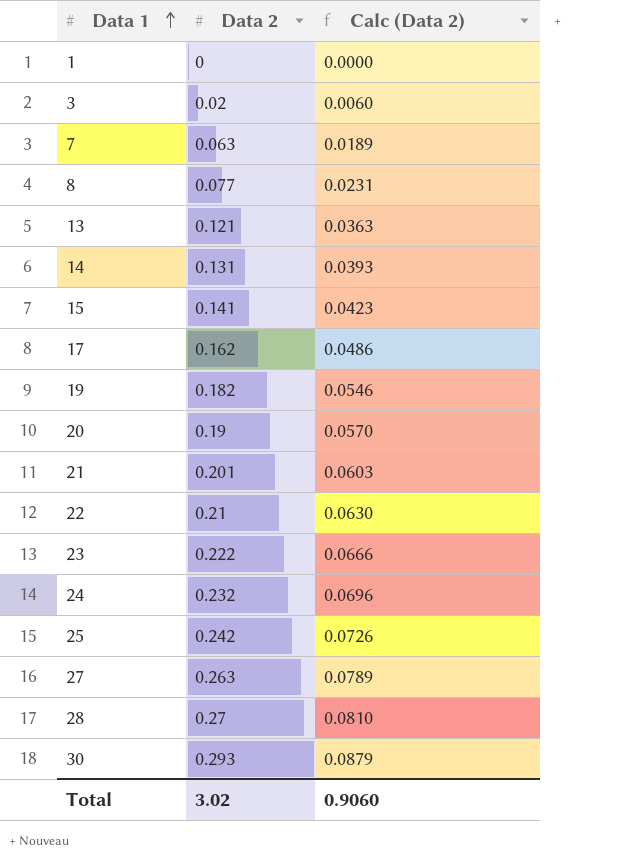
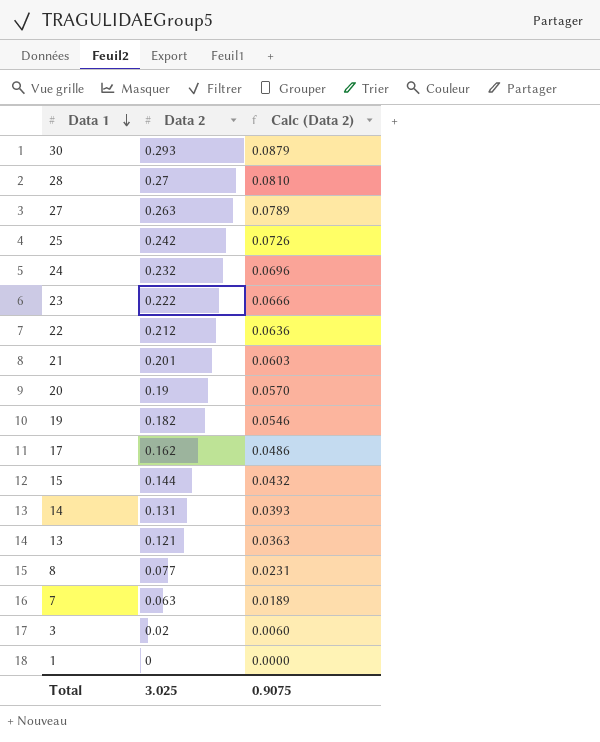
row order: Data 1 ascending -> Data 1 descending
22 | Data 2: 0.21 -> 0.212
22 | Calc (Data 2): 0.0630 -> 0.0636
15 | Data 2: 0.141 -> 0.144
15 | Calc (Data 2): 0.0423 -> 0.0432
Total | Data 2: 3.02 -> 3.025
Total | Calc (Data 2): 0.9060 -> 0.9075

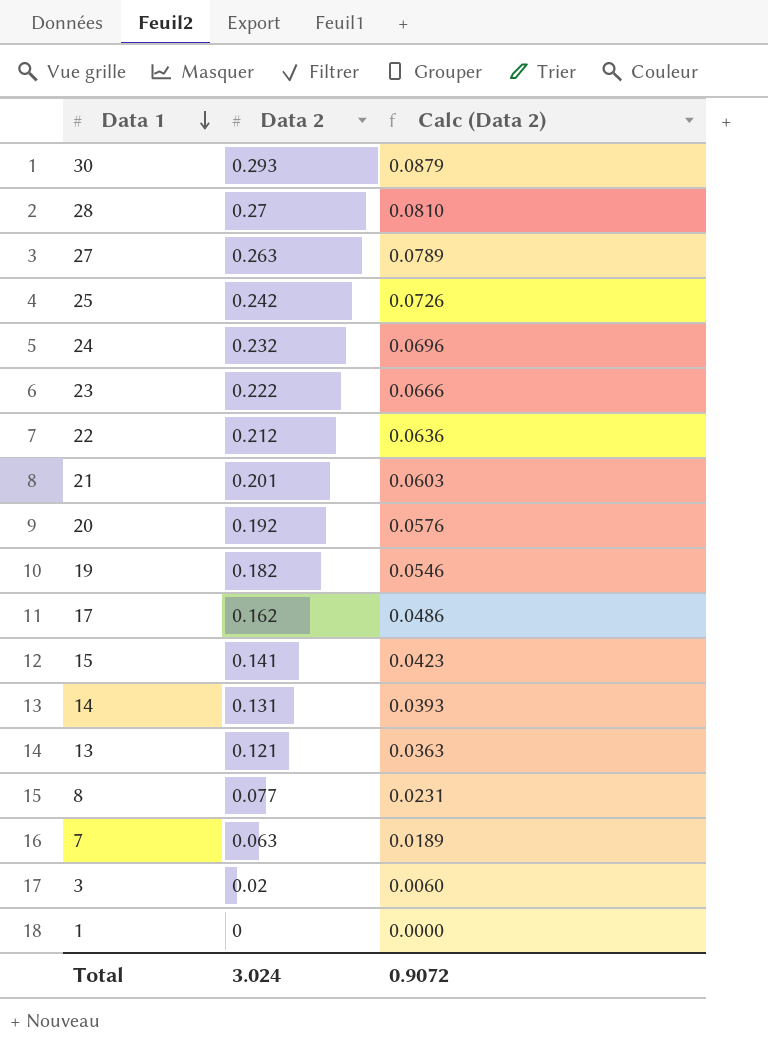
20 | Data 2: 0.19 -> 0.192
20 | Calc (Data 2): 0.0570 -> 0.0576
15 | Data 2: 0.144 -> 0.141
15 | Calc (Data 2): 0.0432 -> 0.0423
Total | Data 2: 3.025 -> 3.024
Total | Calc (Data 2): 0.9075 -> 0.9072

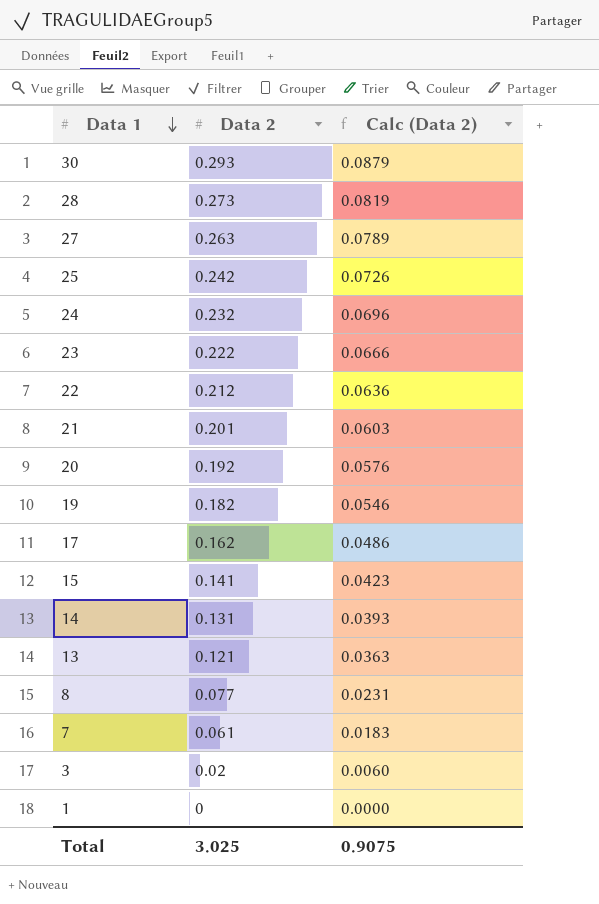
28 | Data 2: 0.27 -> 0.273
28 | Calc (Data 2): 0.0810 -> 0.0819
7 | Data 2: 0.063 -> 0.061
7 | Calc (Data 2): 0.0189 -> 0.0183
Total | Data 2: 3.024 -> 3.025
Total | Calc (Data 2): 0.9072 -> 0.9075

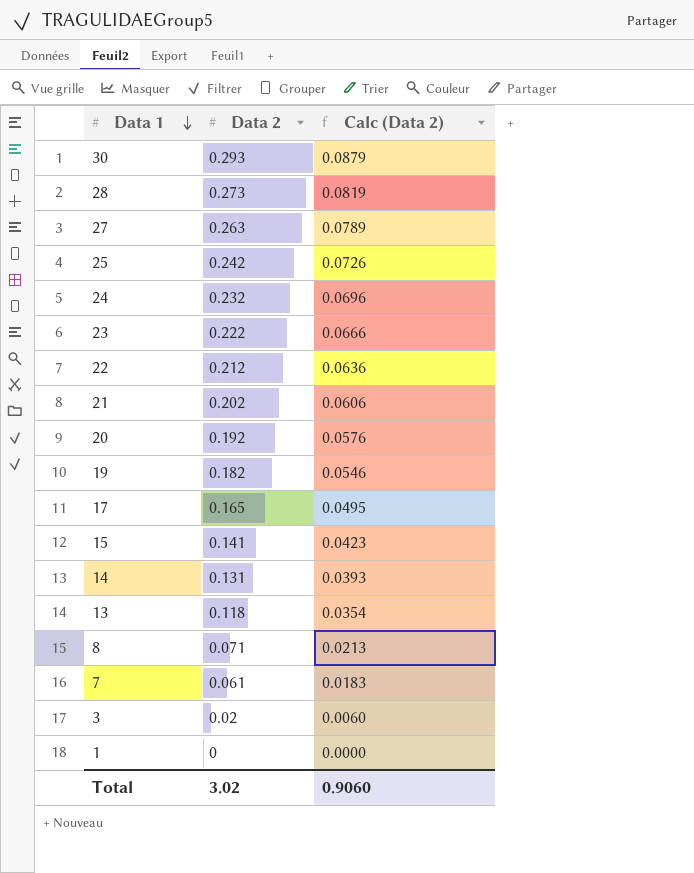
21 | Data 2: 0.201 -> 0.202
21 | Calc (Data 2): 0.0603 -> 0.0606
17 | Data 2: 0.162 -> 0.165
17 | Calc (Data 2): 0.0486 -> 0.0495
13 | Data 2: 0.121 -> 0.118
13 | Calc (Data 2): 0.0363 -> 0.0354
8 | Data 2: 0.077 -> 0.071
8 | Calc (Data 2): 0.0231 -> 0.0213
Total | Data 2: 3.025 -> 3.02
Total | Calc (Data 2): 0.9075 -> 0.9060

